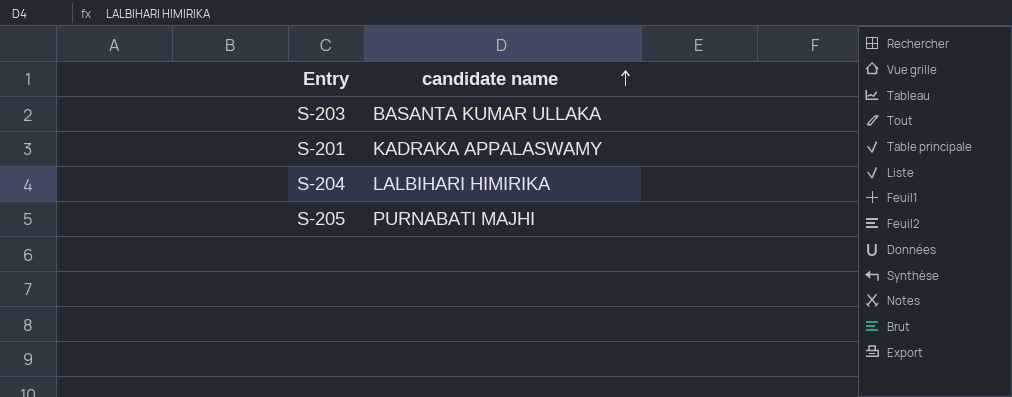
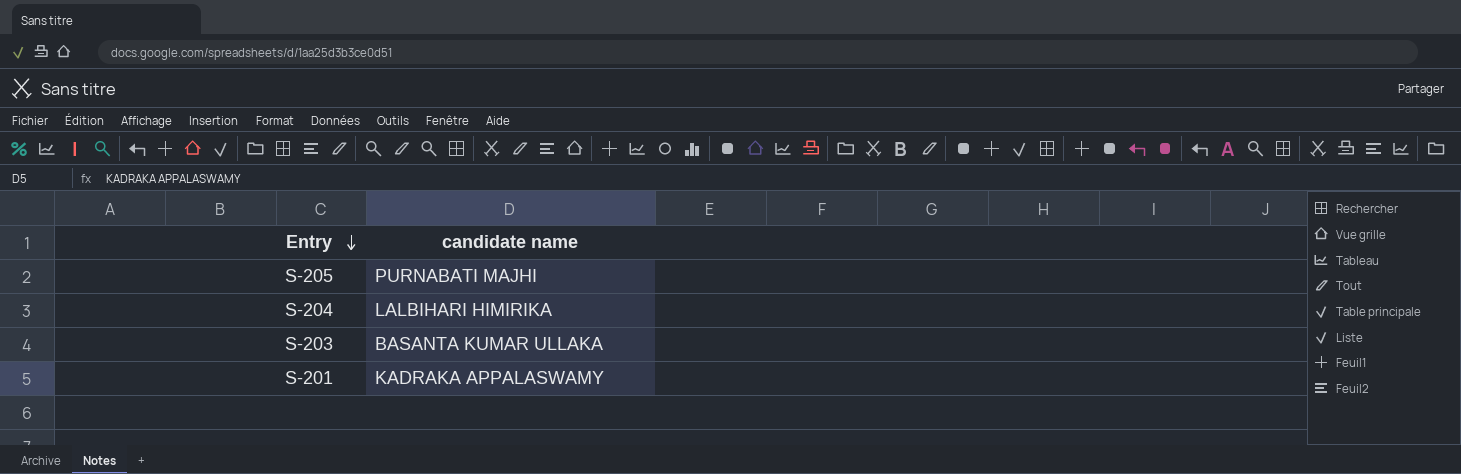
row order: candidate name ascending -> Entry descending

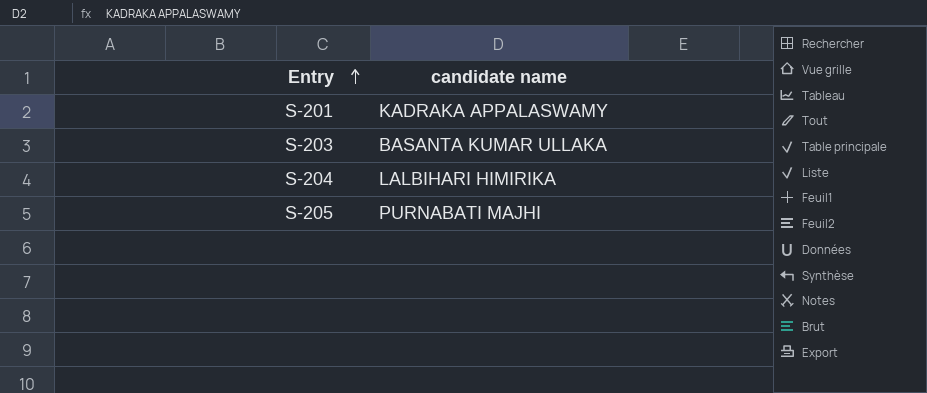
row order: Entry descending -> Entry ascending

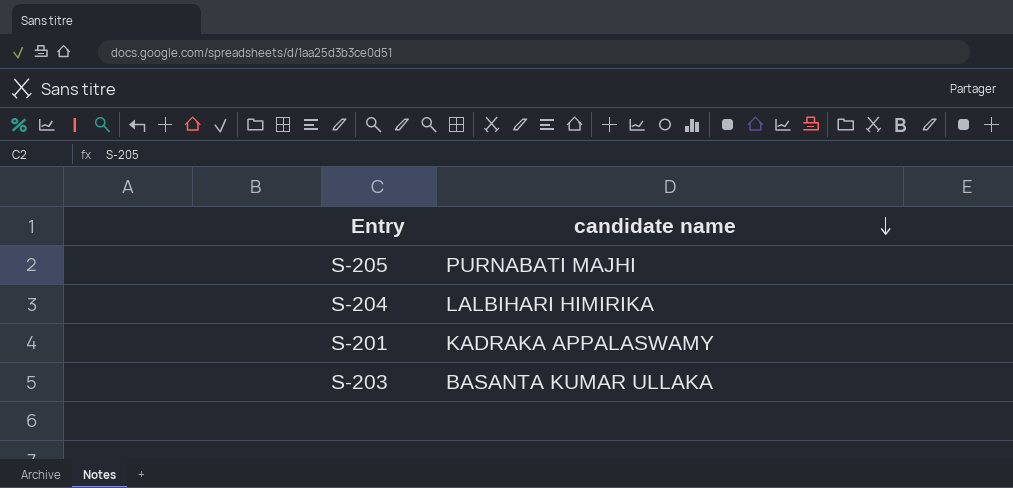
row order: Entry ascending -> candidate name descending

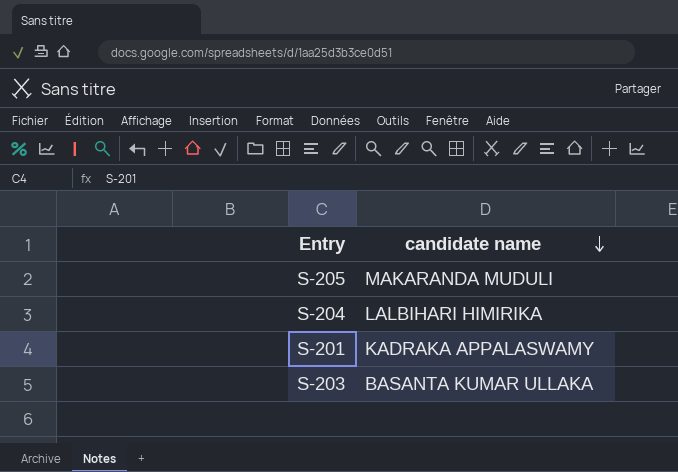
S-205 | candidate name: PURNABATI MAJHI -> MAKARANDA MUDULI

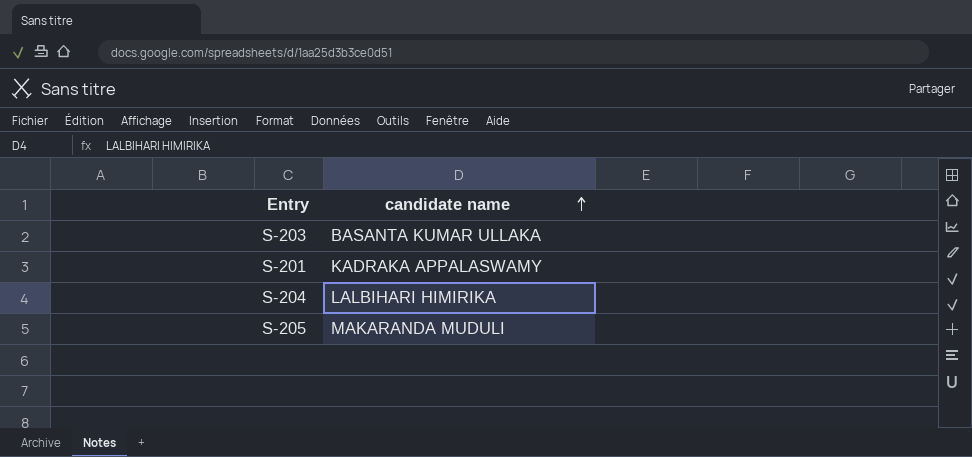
row order: candidate name descending -> candidate name ascending

